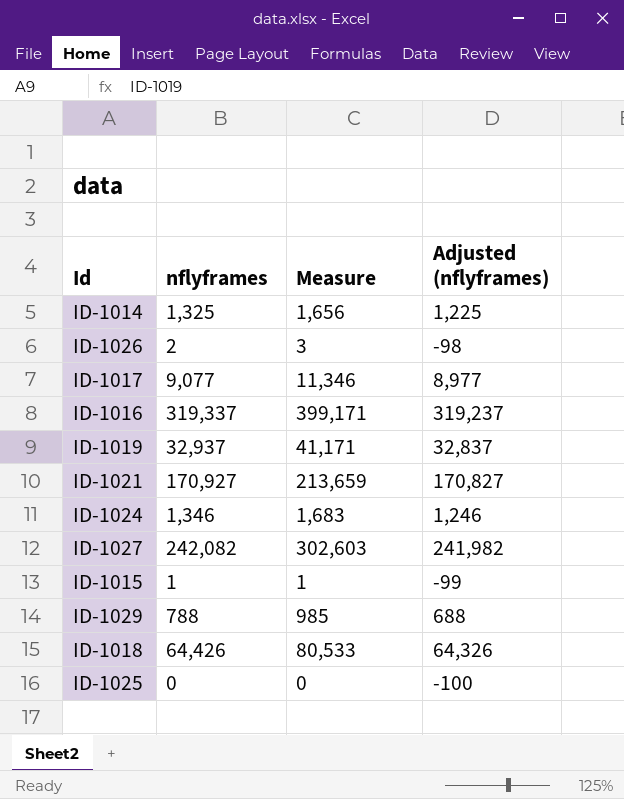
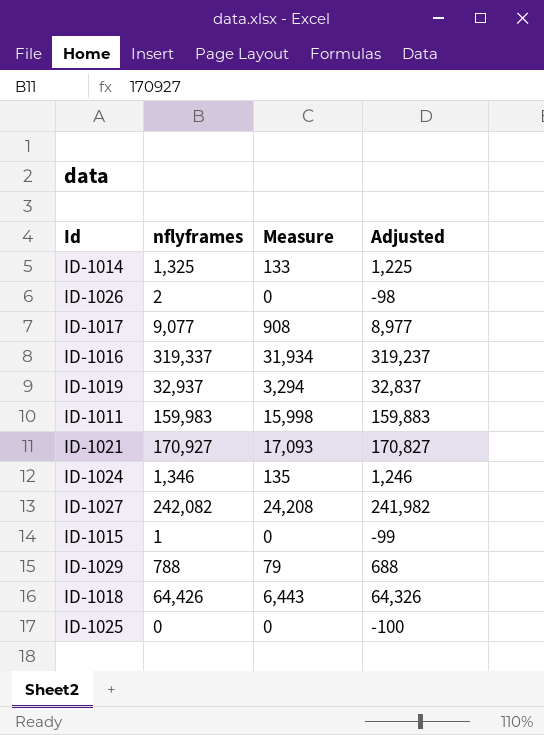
column Measure | formula: [nflyframes] * 1.25 -> [nflyframes] * 0.1
column name: Adjusted (nflyframes) -> Adjusted
row ID-1011: none -> 159,983 | 15,998 | 159,883

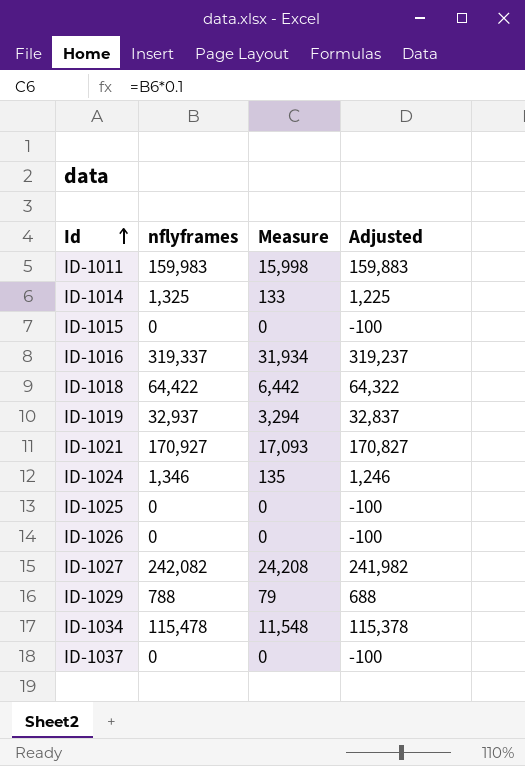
row order: none -> Id ascending
row ID-1017: 9,077 | 908 | 8,977 -> none
ID-1015 | nflyframes: 1 -> 0
ID-1015 | Adjusted: -99 -> -100
ID-1018 | nflyframes: 64,426 -> 64,422
ID-1018 | Measure: 6,443 -> 6,442
ID-1018 | Adjusted: 64,326 -> 64,322
ID-1026 | nflyframes: 2 -> 0
ID-1026 | Adjusted: -98 -> -100
row ID-1034: none -> 115,478 | 11,548 | 115,378
row ID-1037: none -> 0 | 0 | -100

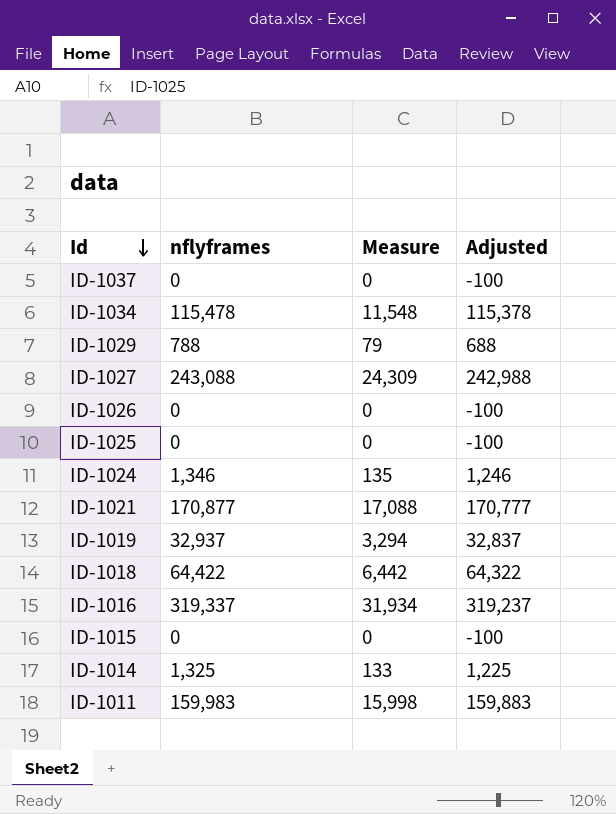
row order: Id ascending -> Id descending
ID-1027 | nflyframes: 242,082 -> 243,088
ID-1027 | Measure: 24,208 -> 24,309
ID-1027 | Adjusted: 241,982 -> 242,988
ID-1021 | nflyframes: 170,927 -> 170,877
ID-1021 | Measure: 17,093 -> 17,088
ID-1021 | Adjusted: 170,827 -> 170,777

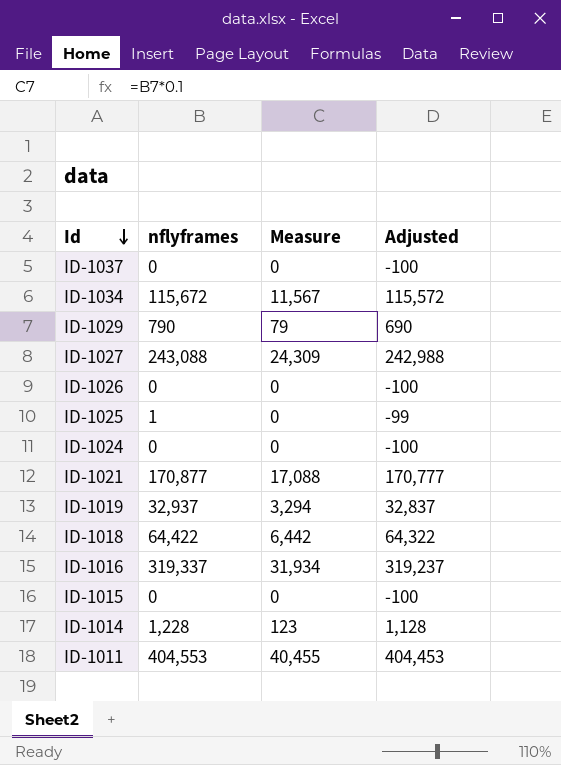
ID-1034 | nflyframes: 115,478 -> 115,672
ID-1034 | Measure: 11,548 -> 11,567
ID-1034 | Adjusted: 115,378 -> 115,572
ID-1029 | nflyframes: 788 -> 790
ID-1029 | Adjusted: 688 -> 690
ID-1025 | nflyframes: 0 -> 1
ID-1025 | Adjusted: -100 -> -99
ID-1024 | nflyframes: 1,346 -> 0
ID-1024 | Measure: 135 -> 0
ID-1024 | Adjusted: 1,246 -> -100
ID-1014 | nflyframes: 1,325 -> 1,228
ID-1014 | Measure: 133 -> 123
ID-1014 | Adjusted: 1,225 -> 1,128
ID-1011 | nflyframes: 159,983 -> 404,553
ID-1011 | Measure: 15,998 -> 40,455
ID-1011 | Adjusted: 159,883 -> 404,453

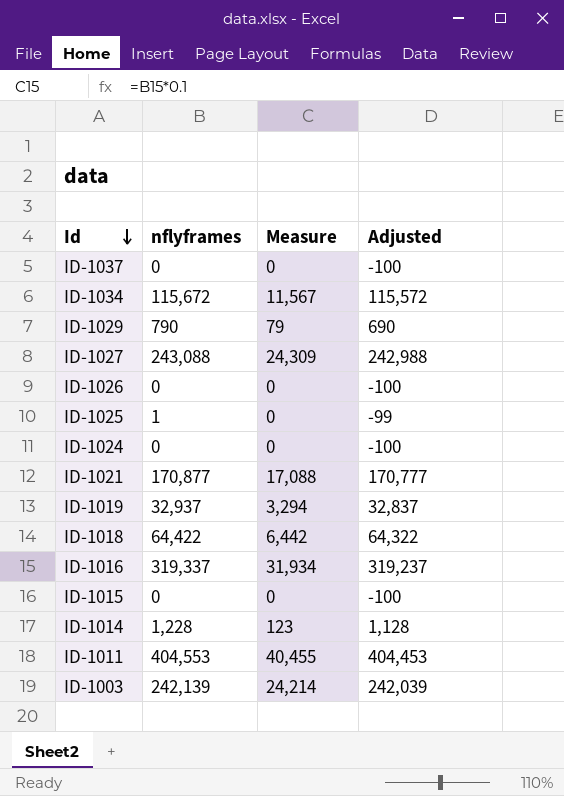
row ID-1003: none -> 242,139 | 24,214 | 242,039

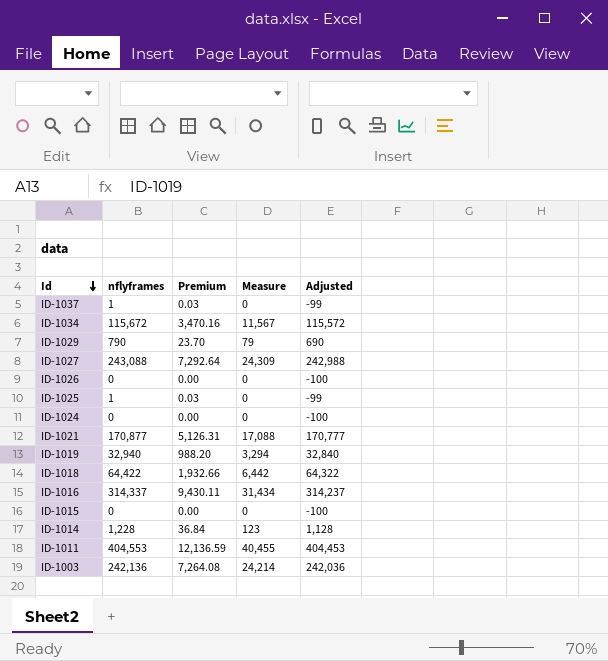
column Premium | formula: none -> [nflyframes] * 0.03
ID-1037 | nflyframes: 0 -> 1
ID-1037 | Adjusted: -100 -> -99
ID-1019 | nflyframes: 32,937 -> 32,940
ID-1019 | Adjusted: 32,837 -> 32,840
ID-1016 | nflyframes: 319,337 -> 314,337
ID-1016 | Measure: 31,934 -> 31,434
ID-1016 | Adjusted: 319,237 -> 314,237
ID-1003 | nflyframes: 242,139 -> 242,136
ID-1003 | Adjusted: 242,039 -> 242,036

